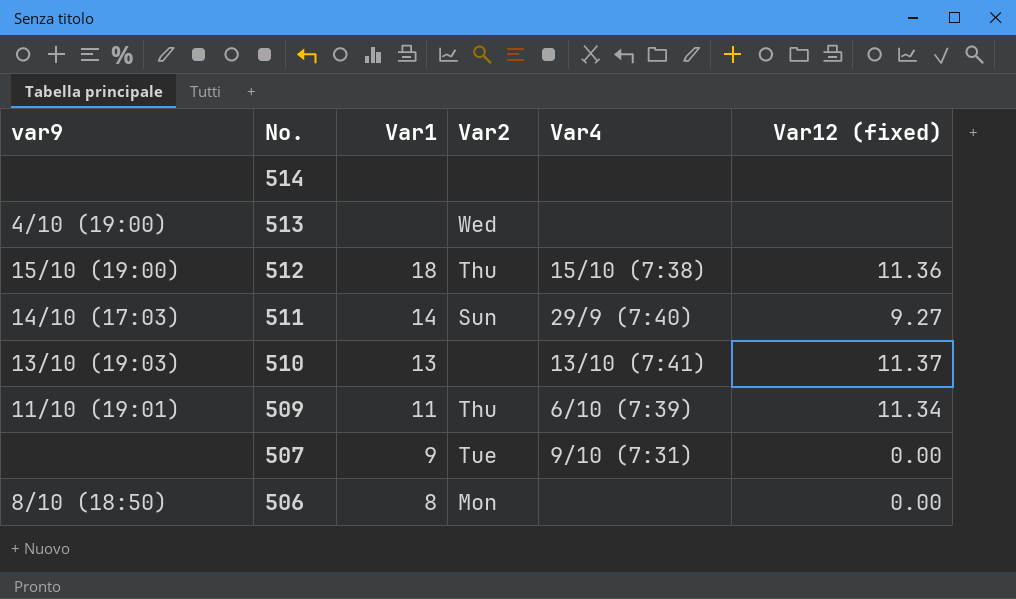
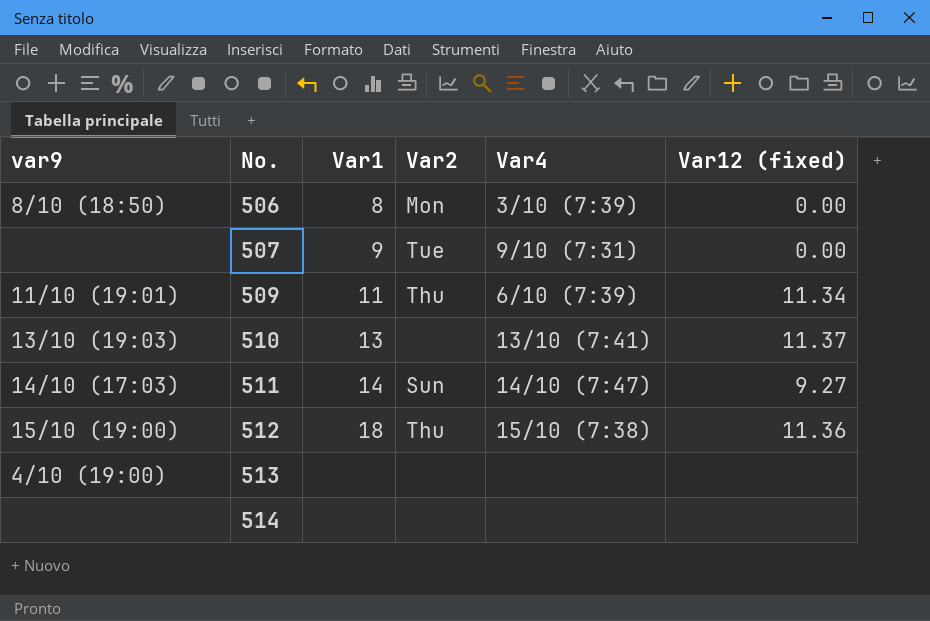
row order: No. descending -> No. ascending
506 | Var4: none -> 3/10 (7:39)
511 | Var4: 29/9 (7:40) -> 14/10 (7:47)
513 | Var2: Wed -> none

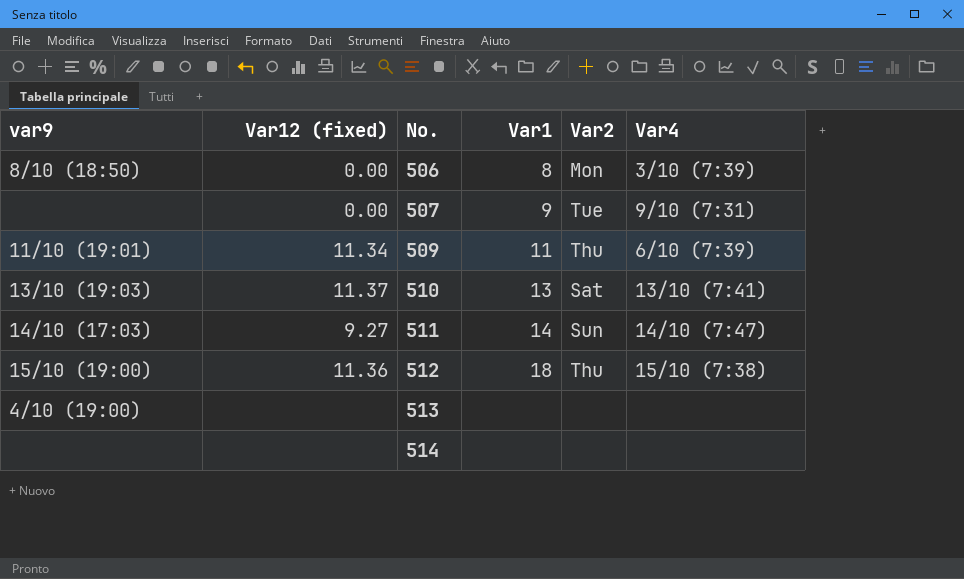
column Var12 (fixed) | position: 6 -> 2
510 | Var2: none -> Sat

